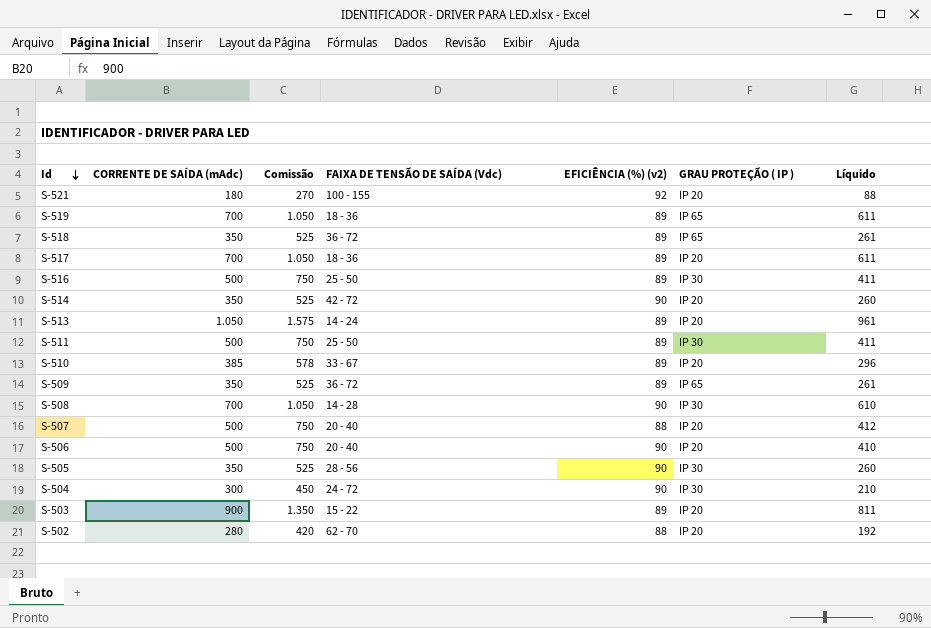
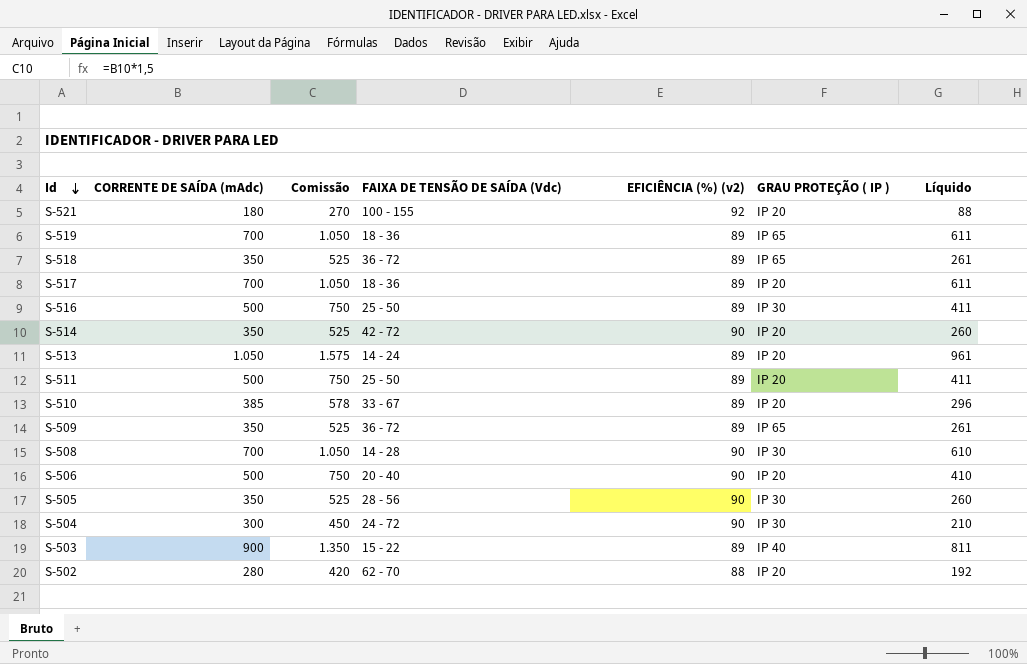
row S-507: 500 | 750 | 20 - 40 | 88 | IP 20 | 412 -> none
S-511 | GRAU PROTEÇÃO ( IP ): IP 30 -> IP 20
S-503 | GRAU PROTEÇÃO ( IP ): IP 20 -> IP 40

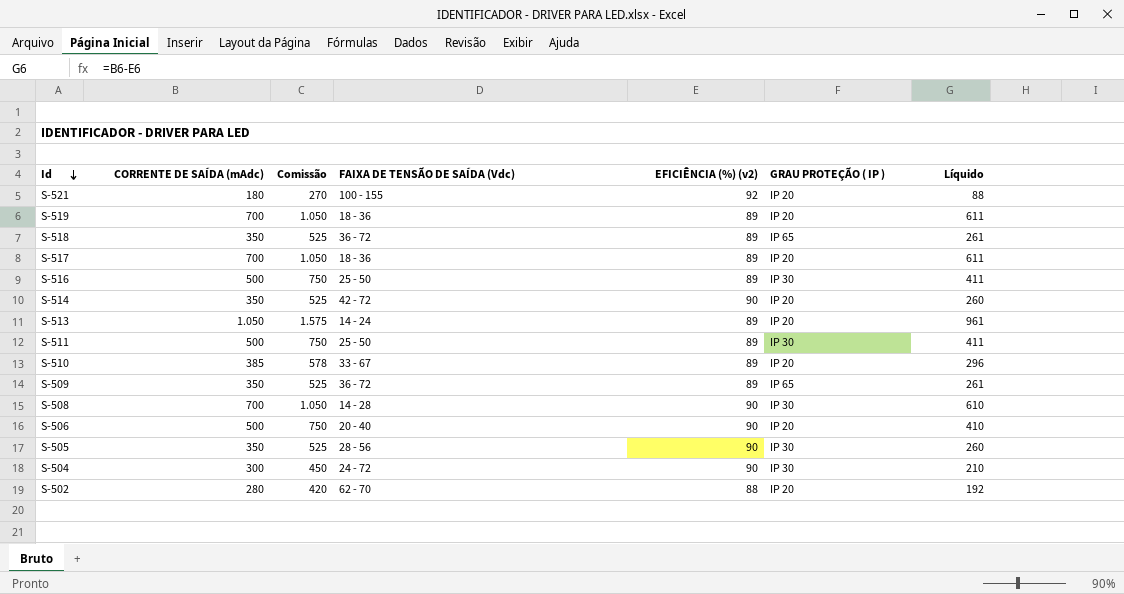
row S-503: 900 | 1.350 | 15 - 22 | 89 | IP 40 | 811 -> none
S-519 | GRAU PROTEÇÃO ( IP ): IP 65 -> IP 20
S-511 | GRAU PROTEÇÃO ( IP ): IP 20 -> IP 30

